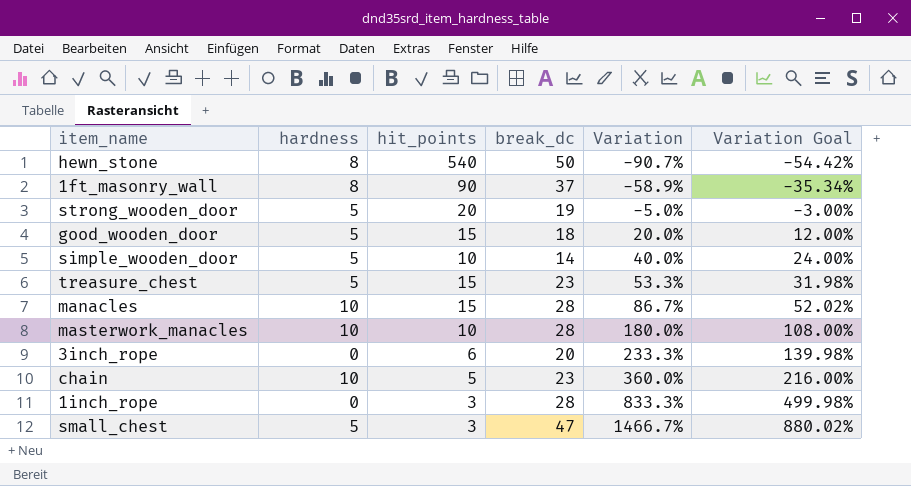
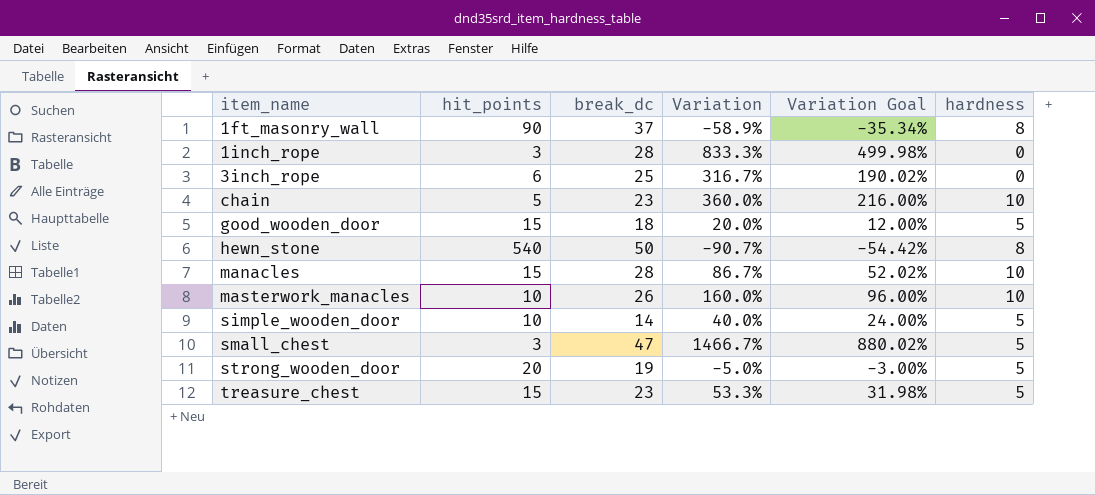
row order: Variation ascending -> item_name ascending
column hardness | position: 2 -> 6
3inch_rope | break_dc: 20 -> 25
3inch_rope | Variation: 233.3% -> 316.7%
3inch_rope | Variation Goal: 139.98% -> 190.02%
masterwork_manacles | break_dc: 28 -> 26
masterwork_manacles | Variation: 180.0% -> 160.0%
masterwork_manacles | Variation Goal: 108.00% -> 96.00%

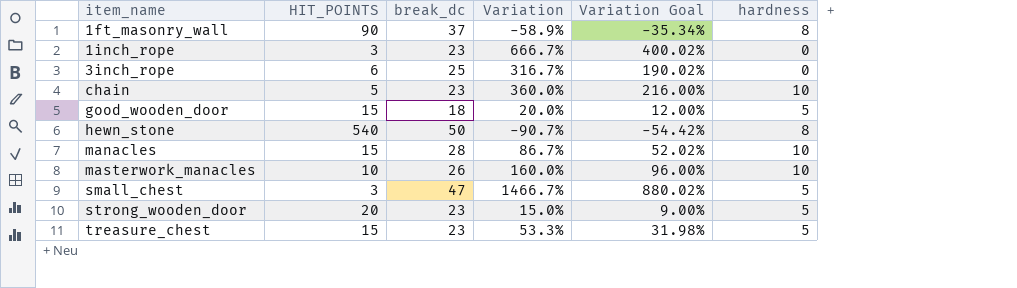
column name: hit_points -> HIT_POINTS
row simple_wooden_door: 10 | 14 | 40.0% | 24.00% | 5 -> none
1inch_rope | break_dc: 28 -> 23
1inch_rope | Variation: 833.3% -> 666.7%
1inch_rope | Variation Goal: 499.98% -> 400.02%
strong_wooden_door | break_dc: 19 -> 23
strong_wooden_door | Variation: -5.0% -> 15.0%
strong_wooden_door | Variation Goal: -3.00% -> 9.00%

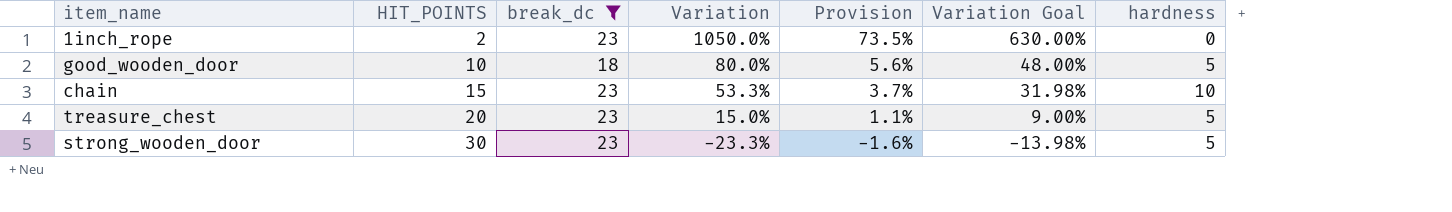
filter: none -> break_dc <= 23
row order: item_name ascending -> HIT_POINTS ascending
column Provision | formula: none -> [Variation] * 0.07
1inch_rope | HIT_POINTS: 3 -> 2
1inch_rope | Variation: 666.7% -> 1050.0%
1inch_rope | Variation Goal: 400.02% -> 630.00%
good_wooden_door | HIT_POINTS: 15 -> 10
good_wooden_door | Variation: 20.0% -> 80.0%
good_wooden_door | Variation Goal: 12.00% -> 48.00%
chain | HIT_POINTS: 5 -> 15
chain | Variation: 360.0% -> 53.3%
chain | Variation Goal: 216.00% -> 31.98%
treasure_chest | HIT_POINTS: 15 -> 20
treasure_chest | Variation: 53.3% -> 15.0%
treasure_chest | Variation Goal: 31.98% -> 9.00%
strong_wooden_door | HIT_POINTS: 20 -> 30
strong_wooden_door | Variation: 15.0% -> -23.3%
strong_wooden_door | Variation Goal: 9.00% -> -13.98%

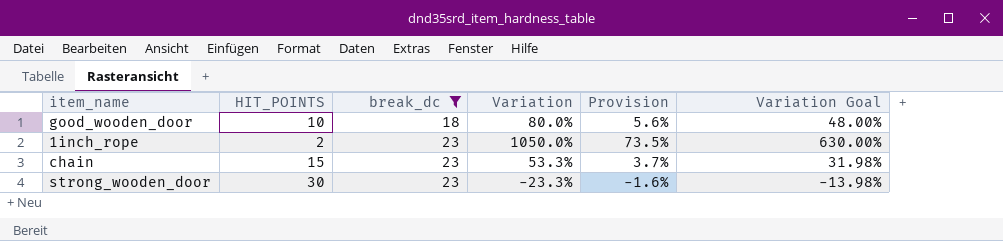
row order: HIT_POINTS ascending -> break_dc ascending
column hardness | position: 7 -> none
row treasure_chest: 20 | 23 | 15.0% | 1.1% | 9.00% | 5 -> none

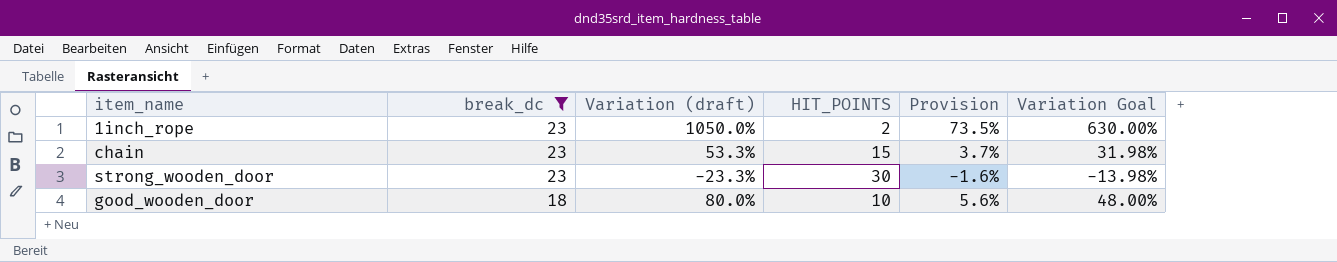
row order: break_dc ascending -> break_dc descending
column name: Variation -> Variation (draft)
column HIT_POINTS | position: 2 -> 4

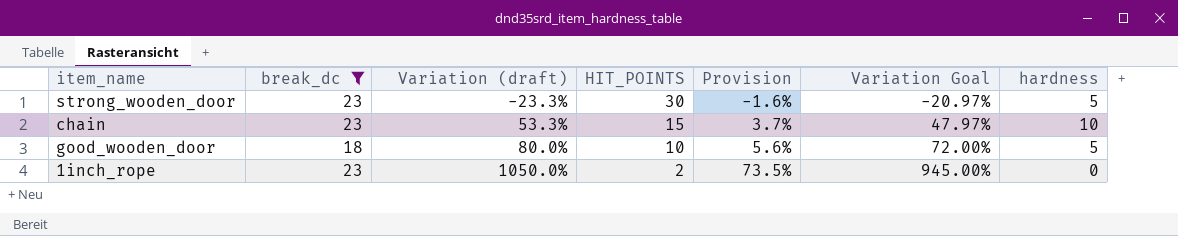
row order: break_dc descending -> Variation (draft) ascending
column Variation Goal | formula: [Variation (draft)] * 0.6 -> [Variation (draft)] * 0.9
column hardness | position: none -> 7

